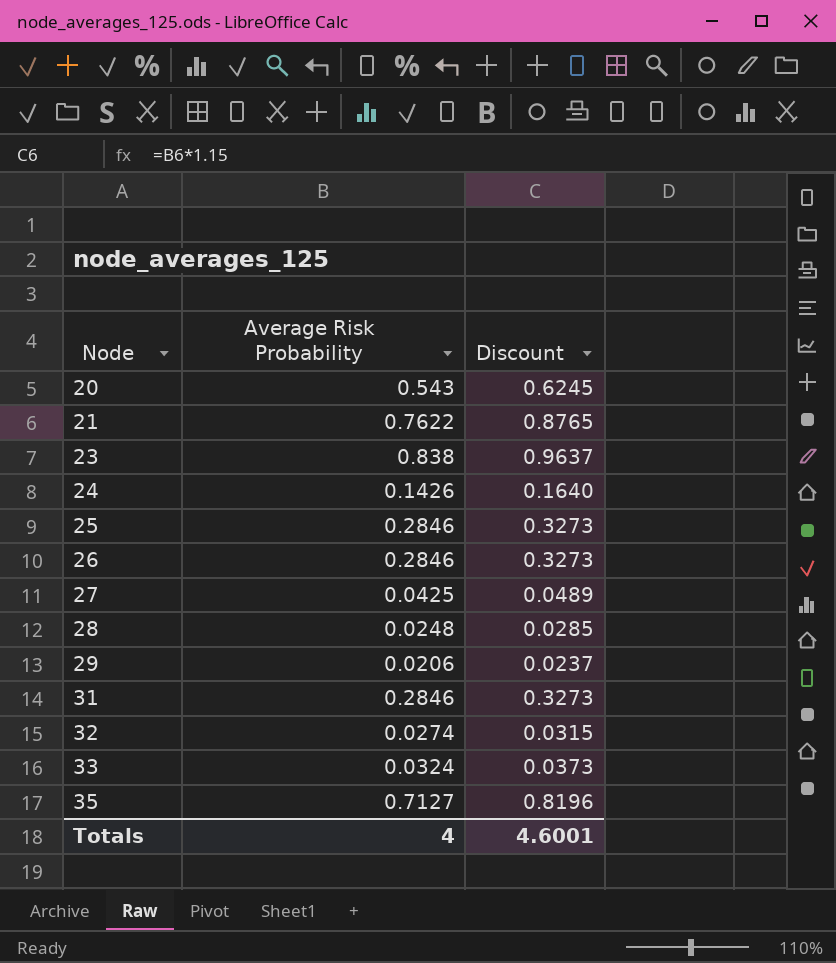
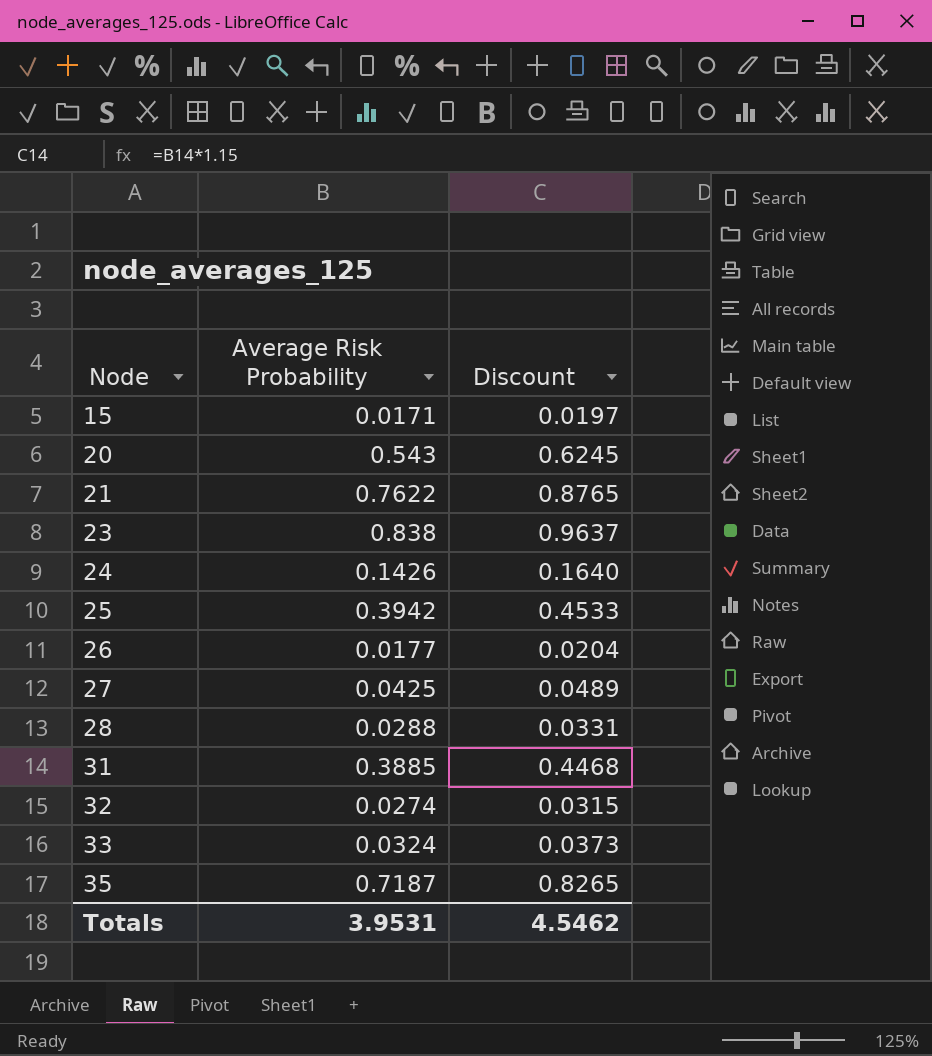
row 29: 0.0206 | 0.0237 -> none
row 15: none -> 0.0171 | 0.0197
25 | Average Risk Probability: 0.2846 -> 0.3942
25 | Discount: 0.3273 -> 0.4533
26 | Average Risk Probability: 0.2846 -> 0.0177
26 | Discount: 0.3273 -> 0.0204
28 | Average Risk Probability: 0.0248 -> 0.0288
28 | Discount: 0.0285 -> 0.0331
31 | Average Risk Probability: 0.2846 -> 0.3885
31 | Discount: 0.3273 -> 0.4468
35 | Average Risk Probability: 0.7127 -> 0.7187
35 | Discount: 0.8196 -> 0.8265
Totals | Average Risk Probability: 4 -> 3.9531
Totals | Discount: 4.6001 -> 4.5462

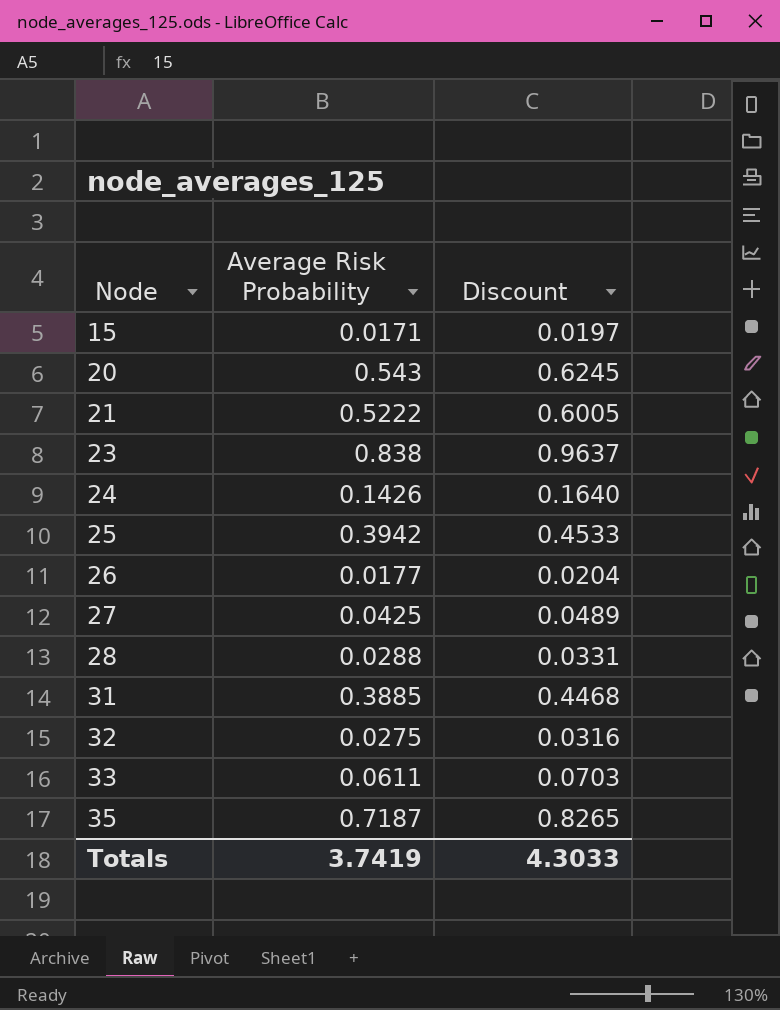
21 | Average Risk Probability: 0.7622 -> 0.5222
21 | Discount: 0.8765 -> 0.6005
32 | Average Risk Probability: 0.0274 -> 0.0275
32 | Discount: 0.0315 -> 0.0316
33 | Average Risk Probability: 0.0324 -> 0.0611
33 | Discount: 0.0373 -> 0.0703
Totals | Average Risk Probability: 3.9531 -> 3.7419
Totals | Discount: 4.5462 -> 4.3033

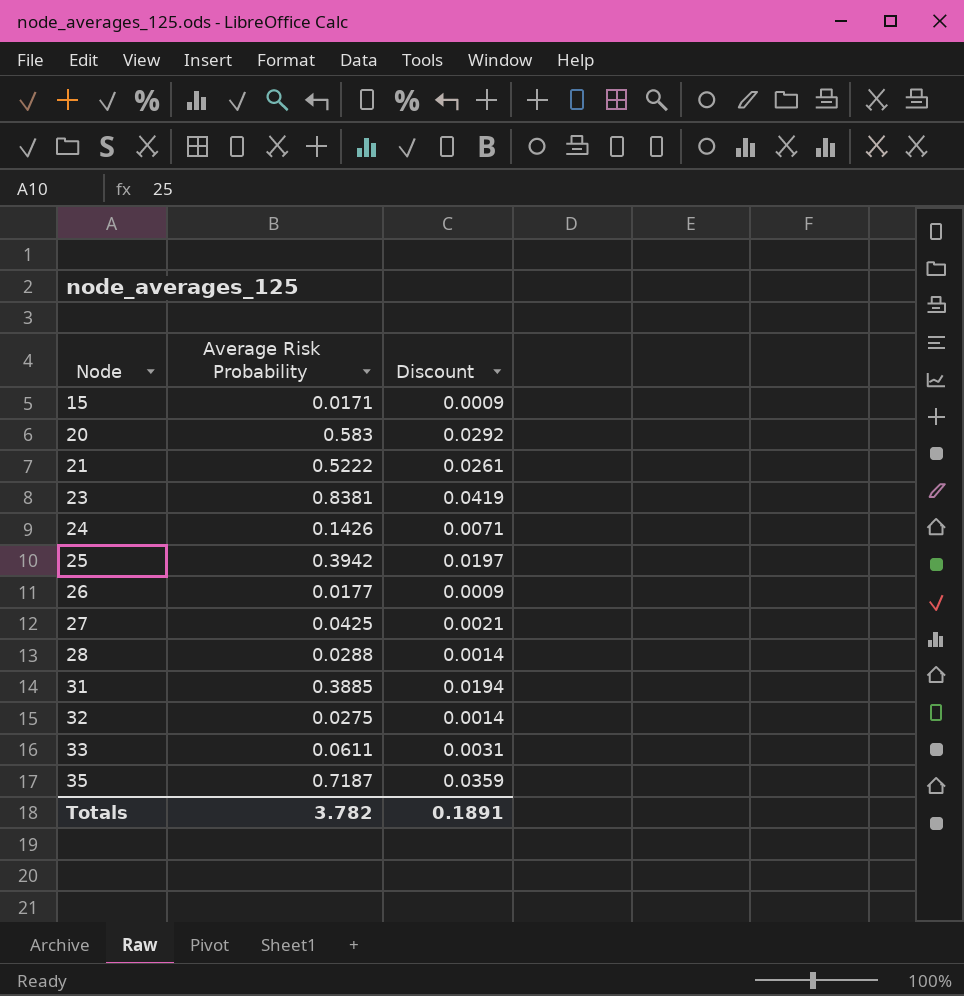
column Discount | formula: [Average Risk Probability] * 1.15 -> [Average Risk Probability] * 0.05
20 | Average Risk Probability: 0.543 -> 0.583
23 | Average Risk Probability: 0.838 -> 0.8381
Totals | Average Risk Probability: 3.7419 -> 3.782
Totals | Discount: 4.3033 -> 0.1891

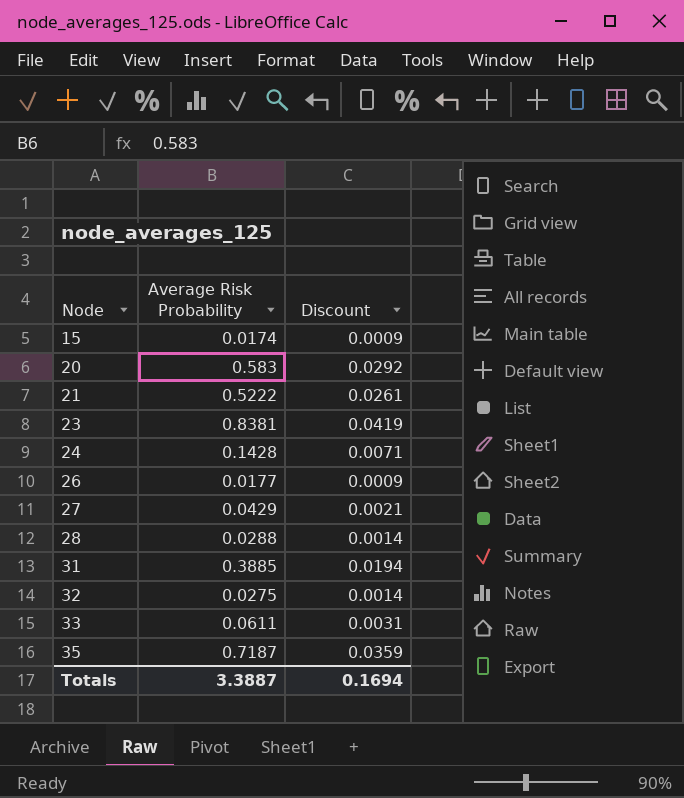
row 25: 0.3942 | 0.0197 -> none
15 | Average Risk Probability: 0.0171 -> 0.0174
24 | Average Risk Probability: 0.1426 -> 0.1428
27 | Average Risk Probability: 0.0425 -> 0.0429
Totals | Average Risk Probability: 3.782 -> 3.3887
Totals | Discount: 0.1891 -> 0.1694

